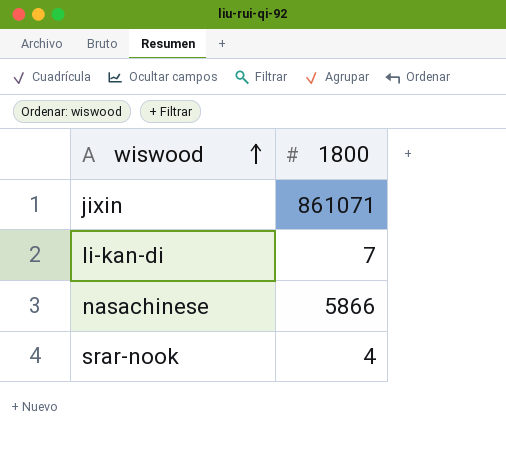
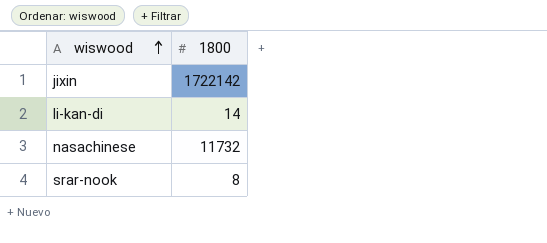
jixin | 1800: 861071 -> 1722142
li-kan-di | 1800: 7 -> 14
nasachinese | 1800: 5866 -> 11732
srar-nook | 1800: 4 -> 8

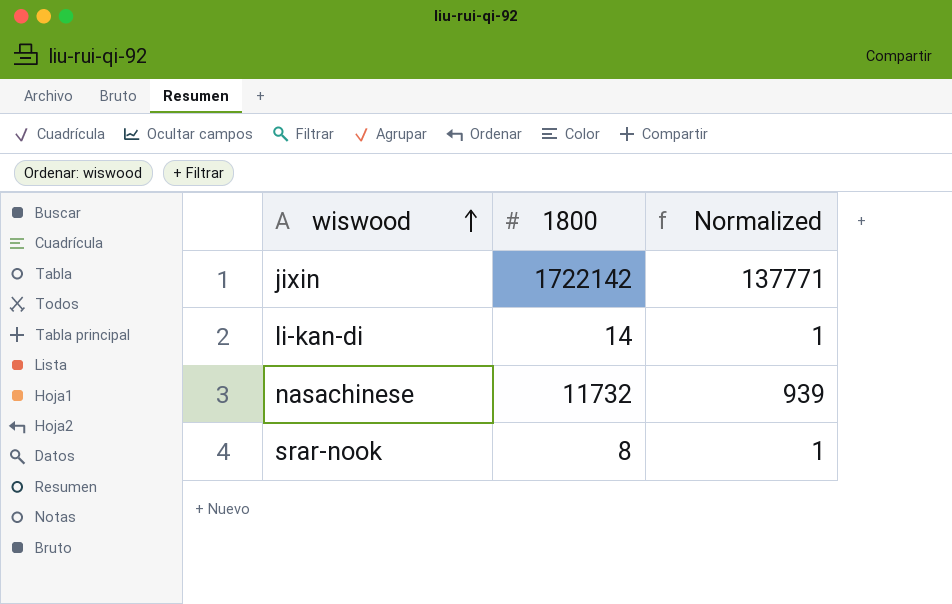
column Normalized | formula: none -> [1800] * 0.08

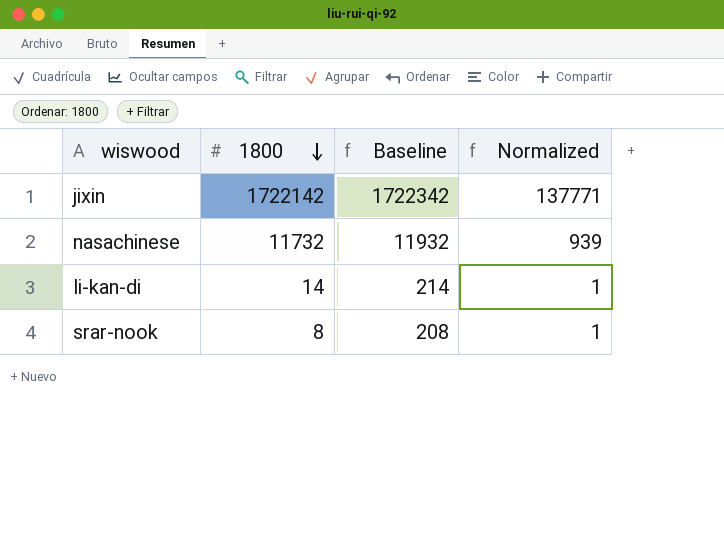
row order: wiswood ascending -> 1800 descending
column Baseline | formula: none -> [1800] + 200

